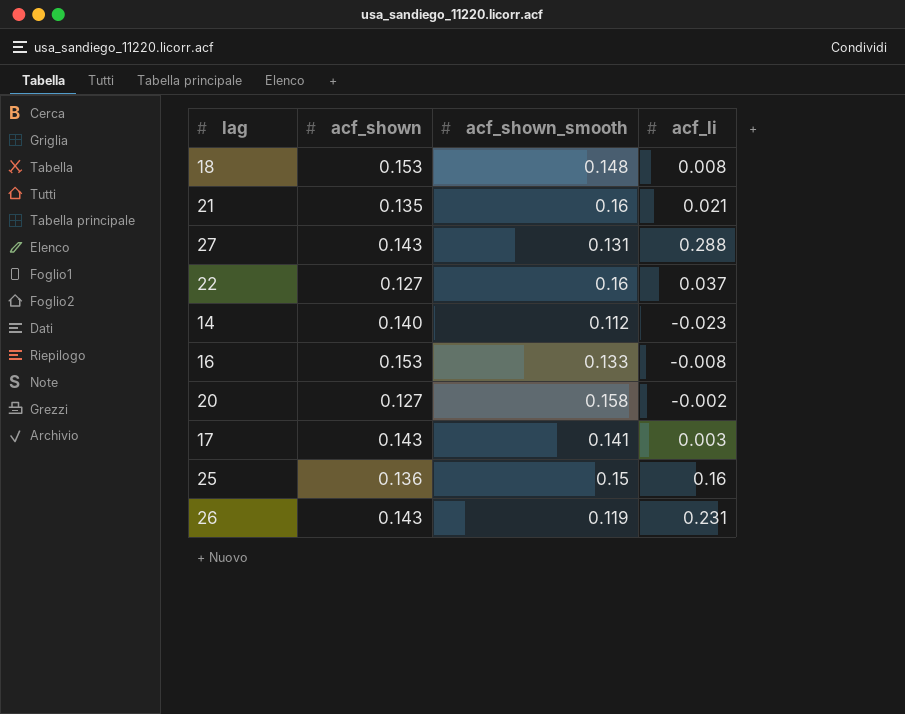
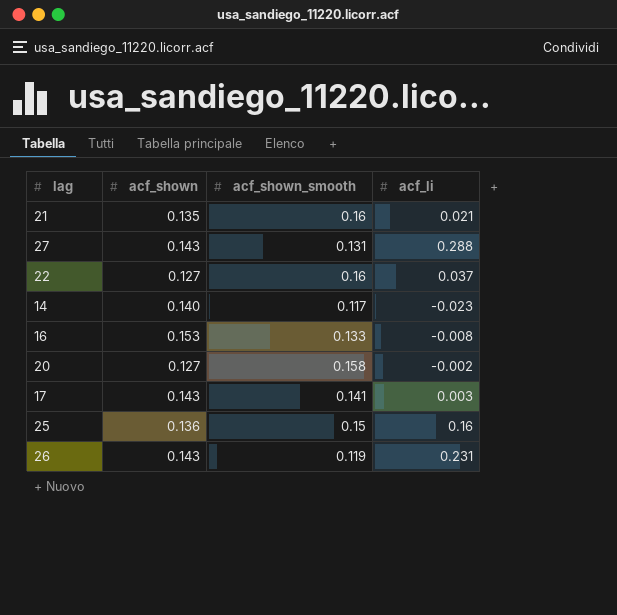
row 18: 0.153 | 0.148 | 0.008 -> none
14 | acf_shown_smooth: 0.112 -> 0.117

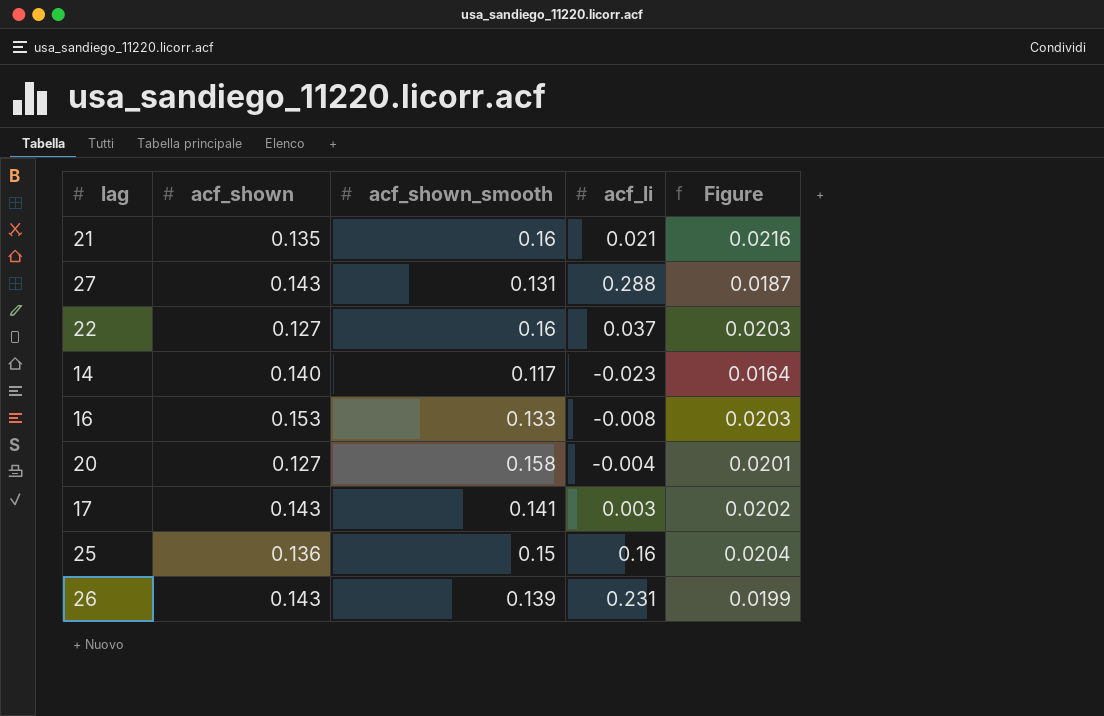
column Figure | formula: none -> [acf_shown] * [acf_shown_smooth]
20 | acf_li: -0.002 -> -0.004
26 | acf_shown_smooth: 0.119 -> 0.139

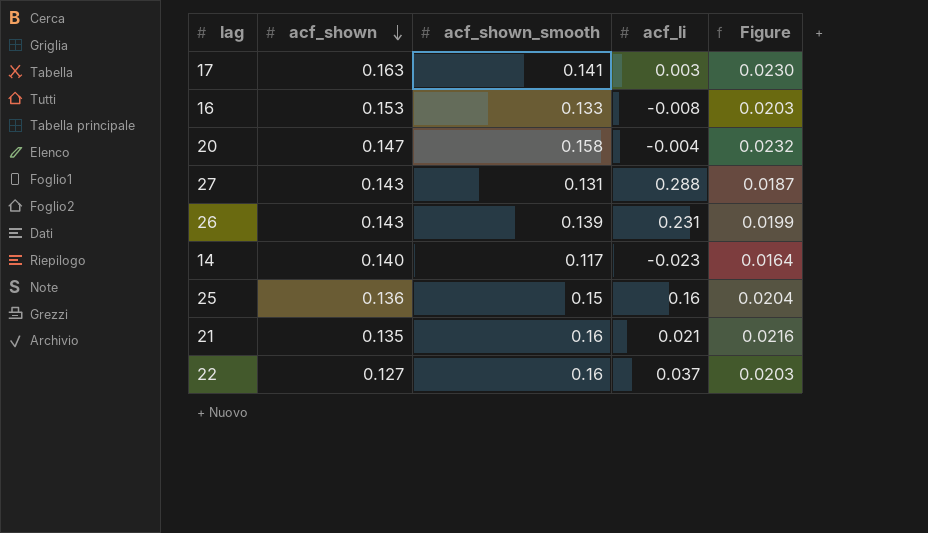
row order: none -> acf_shown descending
17 | acf_shown: 0.143 -> 0.163
17 | Figure: 0.0202 -> 0.0230
20 | acf_shown: 0.127 -> 0.147
20 | Figure: 0.0201 -> 0.0232

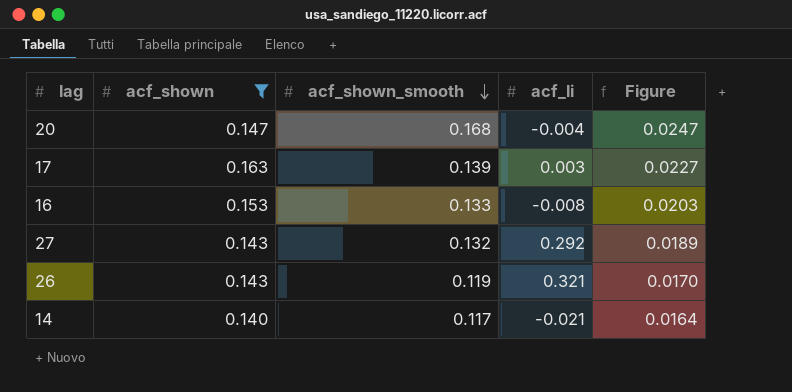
filter: none -> acf_shown >= 0.140
row order: acf_shown descending -> acf_shown_smooth descending
20 | acf_shown_smooth: 0.158 -> 0.168
20 | Figure: 0.0232 -> 0.0247
17 | acf_shown_smooth: 0.141 -> 0.139
17 | Figure: 0.0230 -> 0.0227
27 | acf_shown_smooth: 0.131 -> 0.132
27 | acf_li: 0.288 -> 0.292
27 | Figure: 0.0187 -> 0.0189
26 | acf_shown_smooth: 0.139 -> 0.119
26 | acf_li: 0.231 -> 0.321
26 | Figure: 0.0199 -> 0.0170
14 | acf_li: -0.023 -> -0.021

